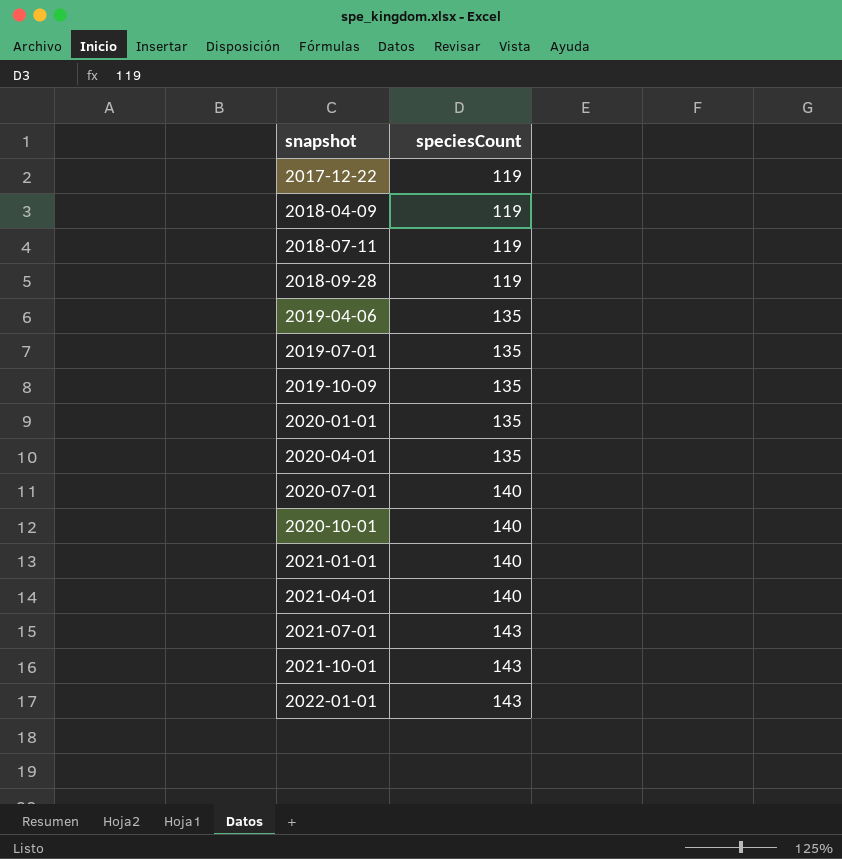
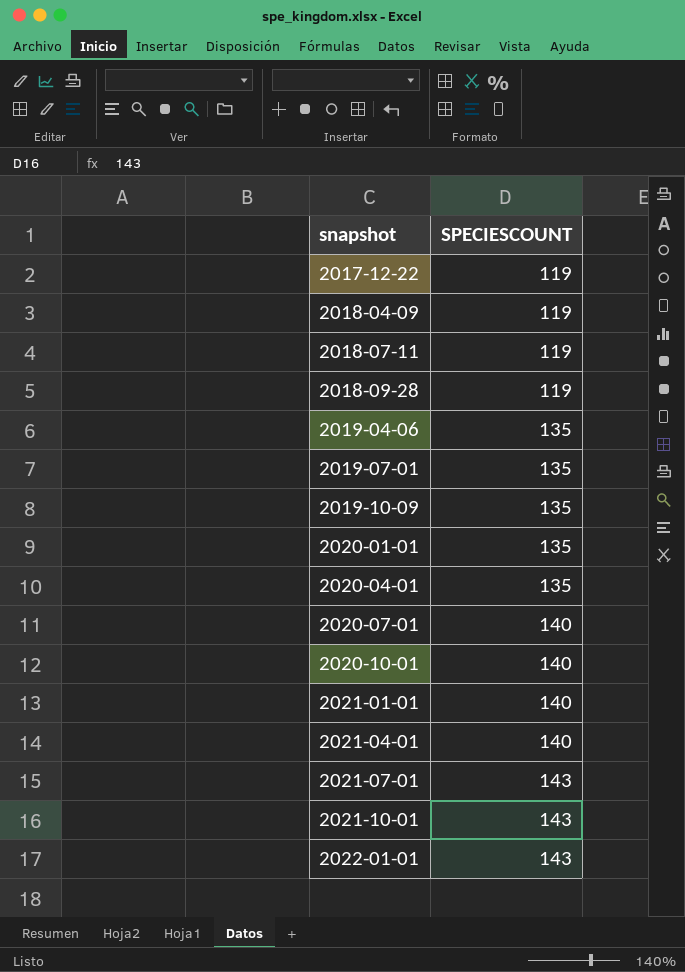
column name: speciesCount -> SPECIESCOUNT

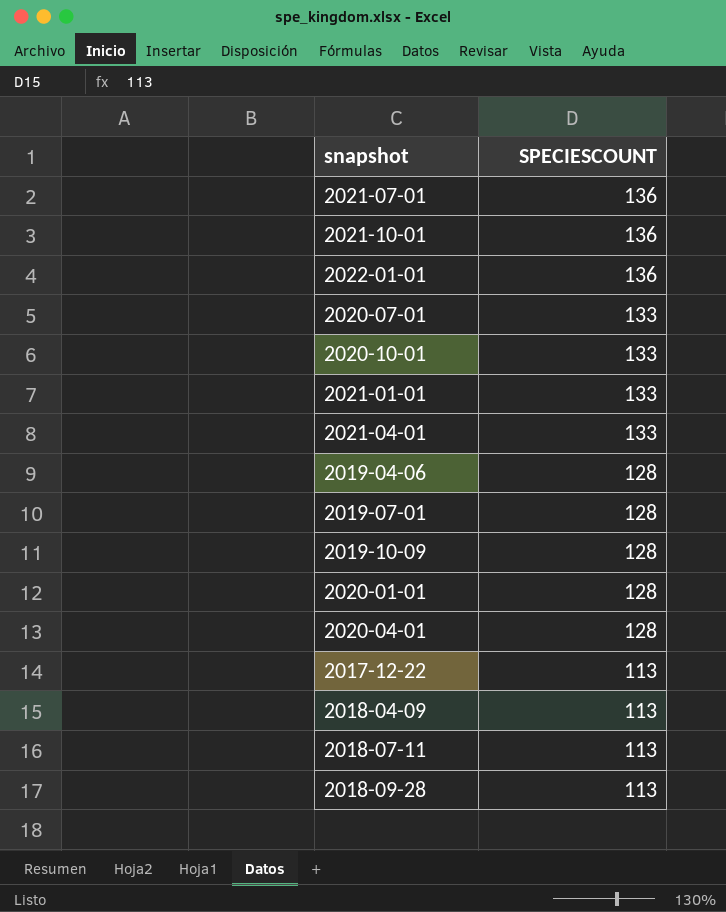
row order: snapshot ascending -> SPECIESCOUNT descending
2021-07-01 | SPECIESCOUNT: 143 -> 136
2021-10-01 | SPECIESCOUNT: 143 -> 136
2022-01-01 | SPECIESCOUNT: 143 -> 136
2020-07-01 | SPECIESCOUNT: 140 -> 133
2020-10-01 | SPECIESCOUNT: 140 -> 133
2021-01-01 | SPECIESCOUNT: 140 -> 133
2021-04-01 | SPECIESCOUNT: 140 -> 133
2019-04-06 | SPECIESCOUNT: 135 -> 128
2019-07-01 | SPECIESCOUNT: 135 -> 128
2019-10-09 | SPECIESCOUNT: 135 -> 128
2020-01-01 | SPECIESCOUNT: 135 -> 128
2020-04-01 | SPECIESCOUNT: 135 -> 128
2017-12-22 | SPECIESCOUNT: 119 -> 113
2018-04-09 | SPECIESCOUNT: 119 -> 113
2018-07-11 | SPECIESCOUNT: 119 -> 113
2018-09-28 | SPECIESCOUNT: 119 -> 113

